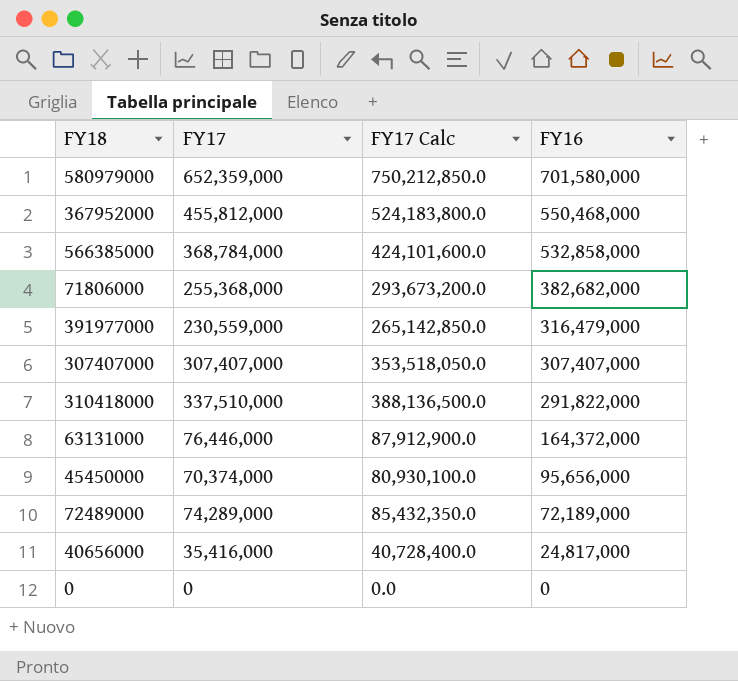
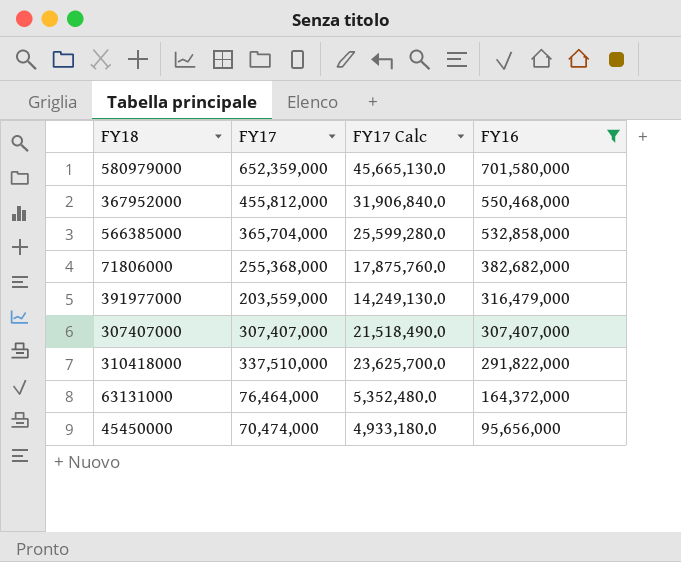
filter: none -> FY16 >= 95,656,000
column FY17 Calc | formula: [FY17] * 1.15 -> [FY17] * 0.07
566385000 | FY17: 368,784,000 -> 365,704,000
391977000 | FY17: 230,559,000 -> 203,559,000
63131000 | FY17: 76,446,000 -> 76,464,000
45450000 | FY17: 70,374,000 -> 70,474,000

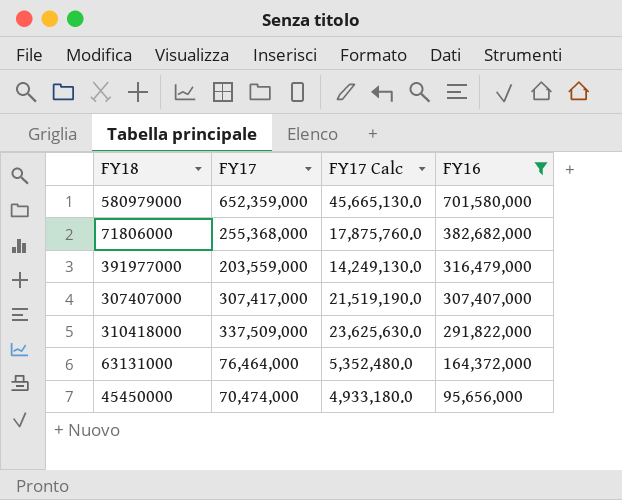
row 367952000: 455,812,000 | 31,906,840.0 | 550,468,000 -> none
row 566385000: 365,704,000 | 25,599,280.0 | 532,858,000 -> none
307407000 | FY17: 307,407,000 -> 307,417,000
307407000 | FY17 Calc: 21,518,490.0 -> 21,519,190.0
310418000 | FY17: 337,510,000 -> 337,509,000
310418000 | FY17 Calc: 23,625,700.0 -> 23,625,630.0

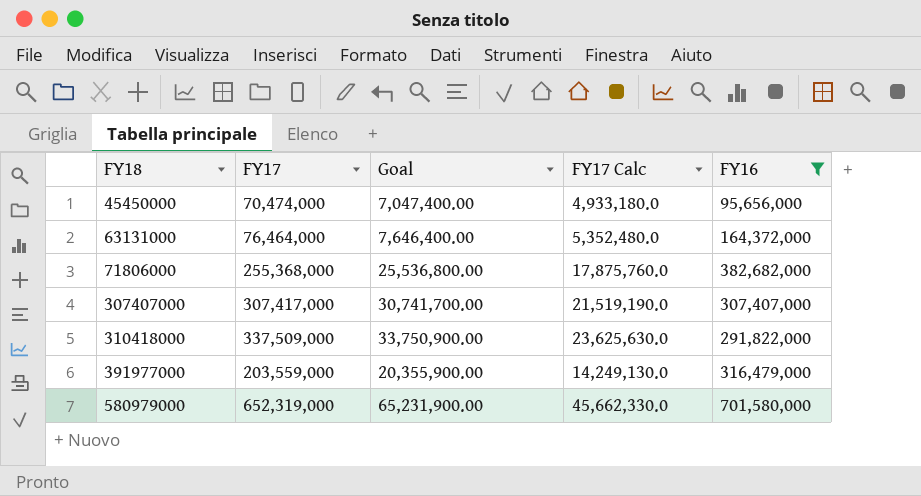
row order: FY16 descending -> FY18 ascending
column Goal | formula: none -> [FY17] * 0.1
580979000 | FY17: 652,359,000 -> 652,319,000
580979000 | FY17 Calc: 45,665,130.0 -> 45,662,330.0

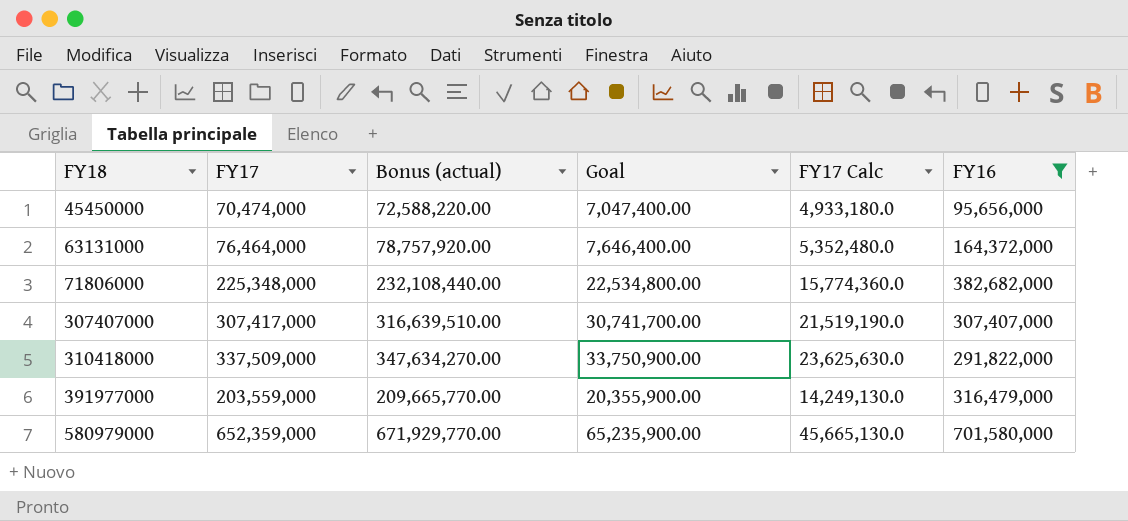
column Bonus (actual) | formula: none -> [FY17] * 1.03
71806000 | FY17: 255,368,000 -> 225,348,000
71806000 | Goal: 25,536,800.00 -> 22,534,800.00
71806000 | FY17 Calc: 17,875,760.0 -> 15,774,360.0
580979000 | FY17: 652,319,000 -> 652,359,000
580979000 | Goal: 65,231,900.00 -> 65,235,900.00
580979000 | FY17 Calc: 45,662,330.0 -> 45,665,130.0

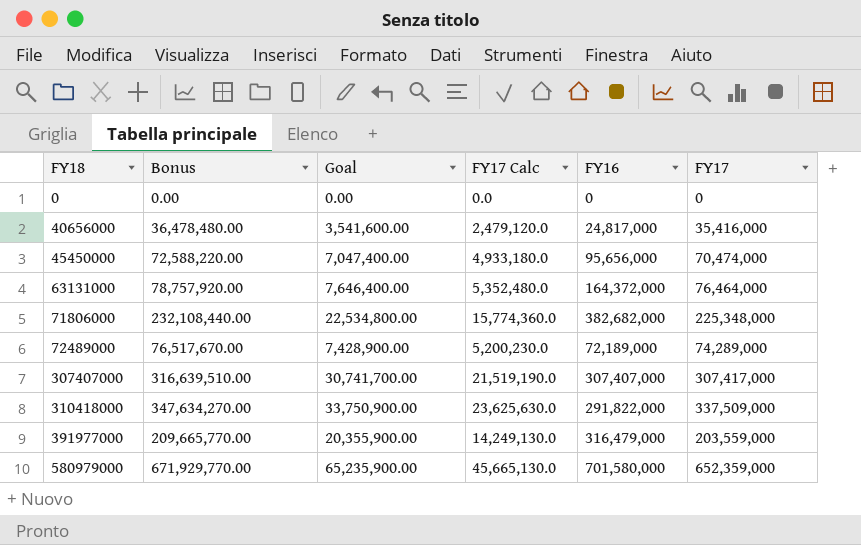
filter: FY16 >= 95,656,000 -> none
column name: Bonus (actual) -> Bonus
column FY17 | position: 2 -> 6

